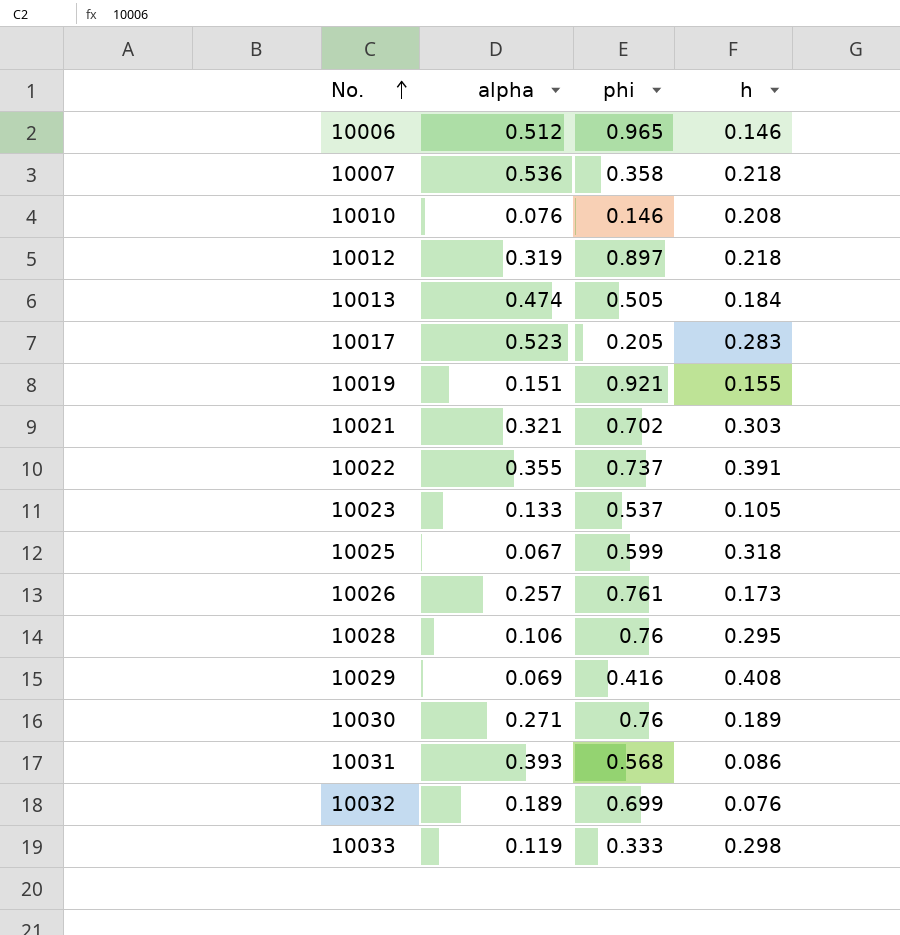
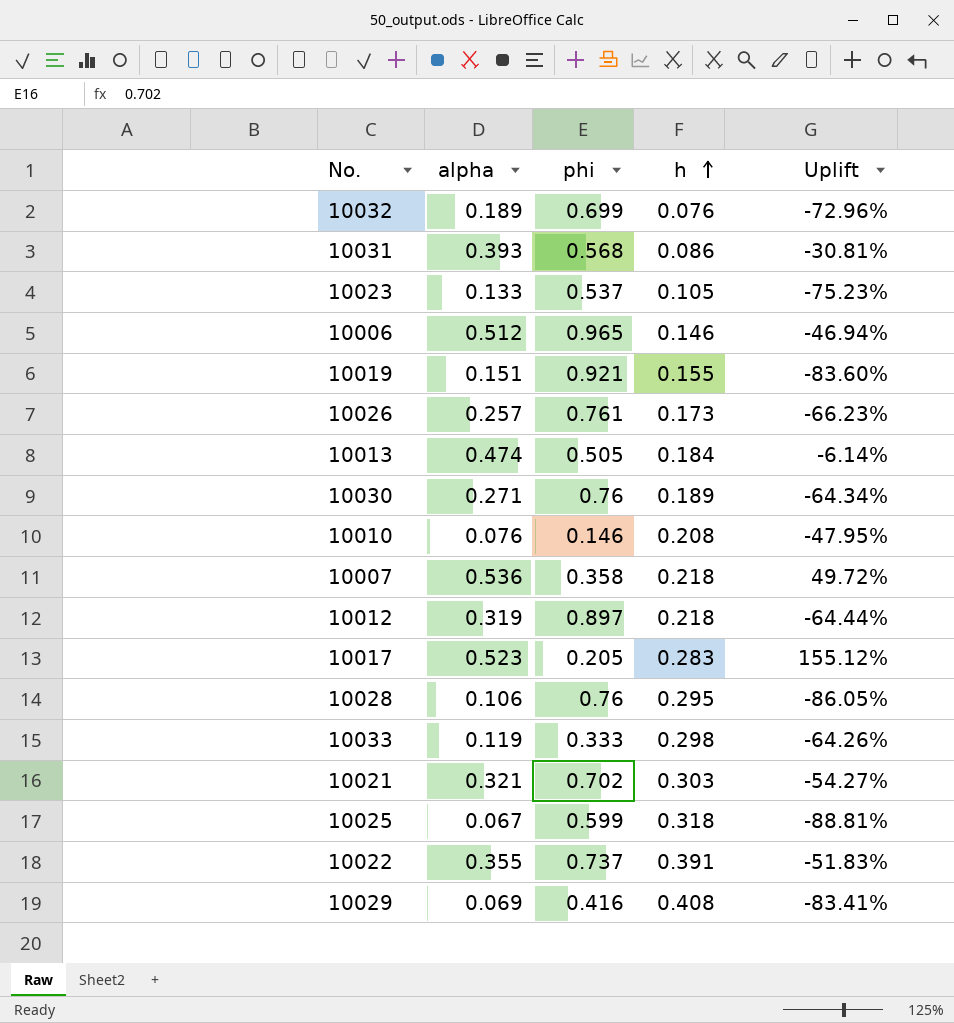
row order: No. ascending -> h ascending
column Uplift | formula: none -> ([alpha] - [phi]) / [phi]

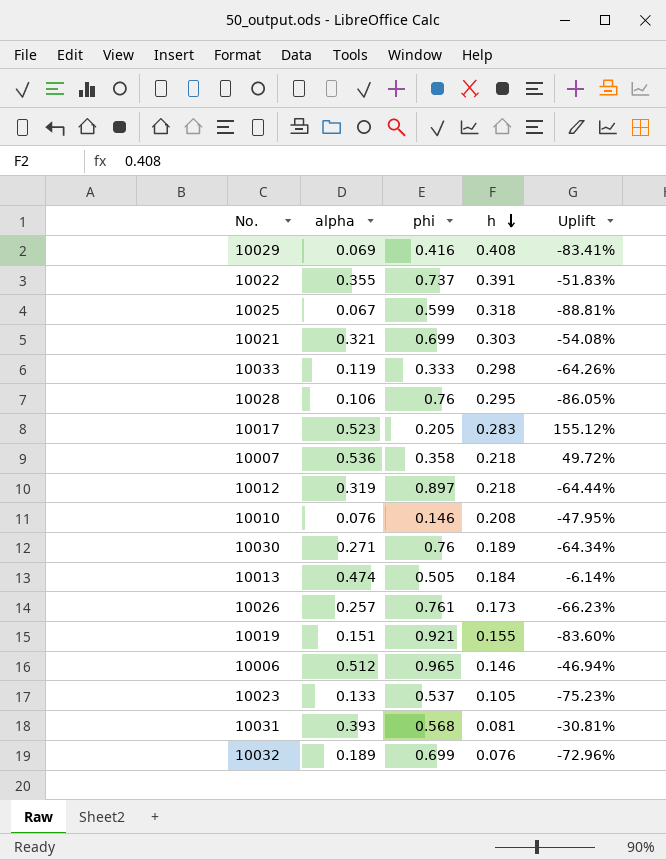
row order: h ascending -> h descending
10021 | phi: 0.702 -> 0.699
10021 | Uplift: -54.27% -> -54.08%
10031 | h: 0.086 -> 0.081

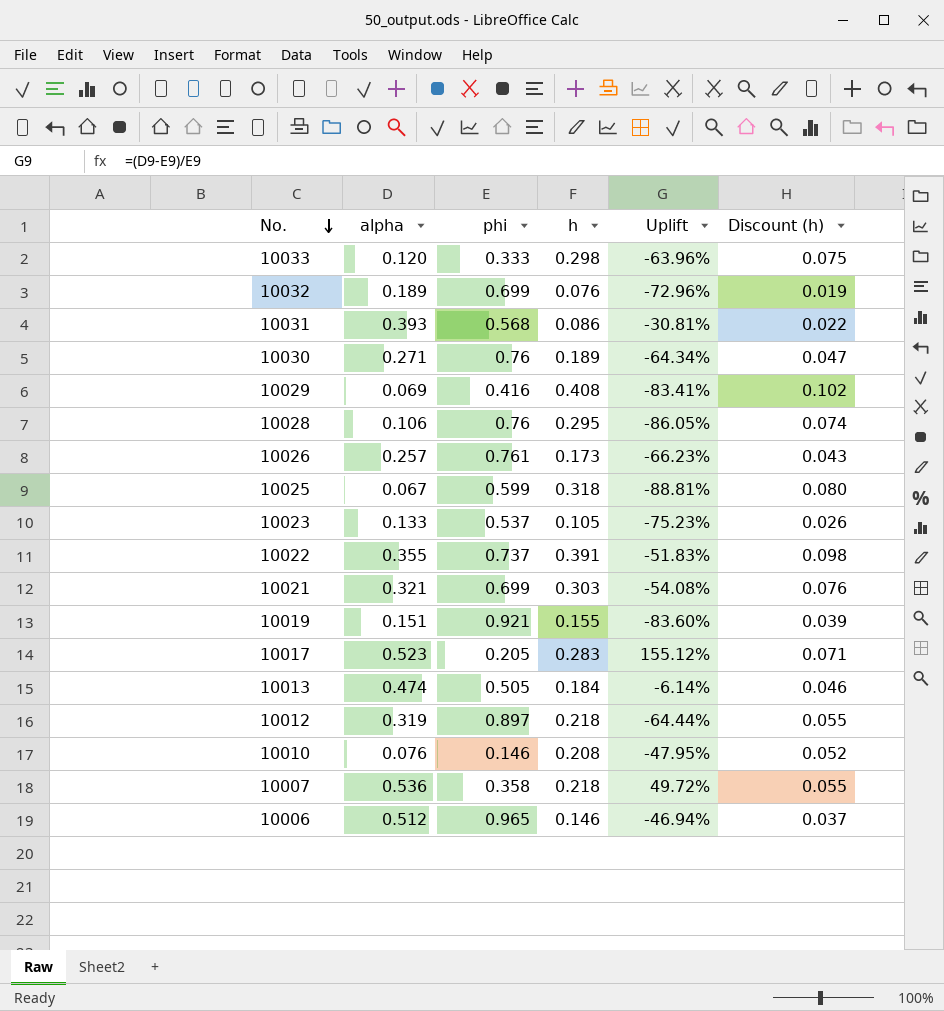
row order: h descending -> No. descending
column Discount (h) | formula: none -> [h] * 0.25
10033 | alpha: 0.119 -> 0.120
10033 | Uplift: -64.26% -> -63.96%
10031 | h: 0.081 -> 0.086

